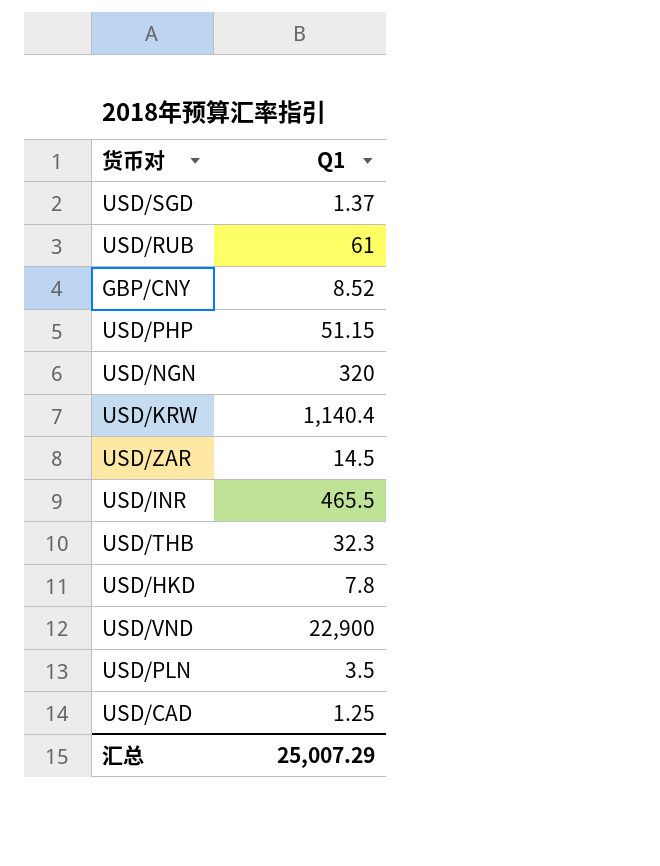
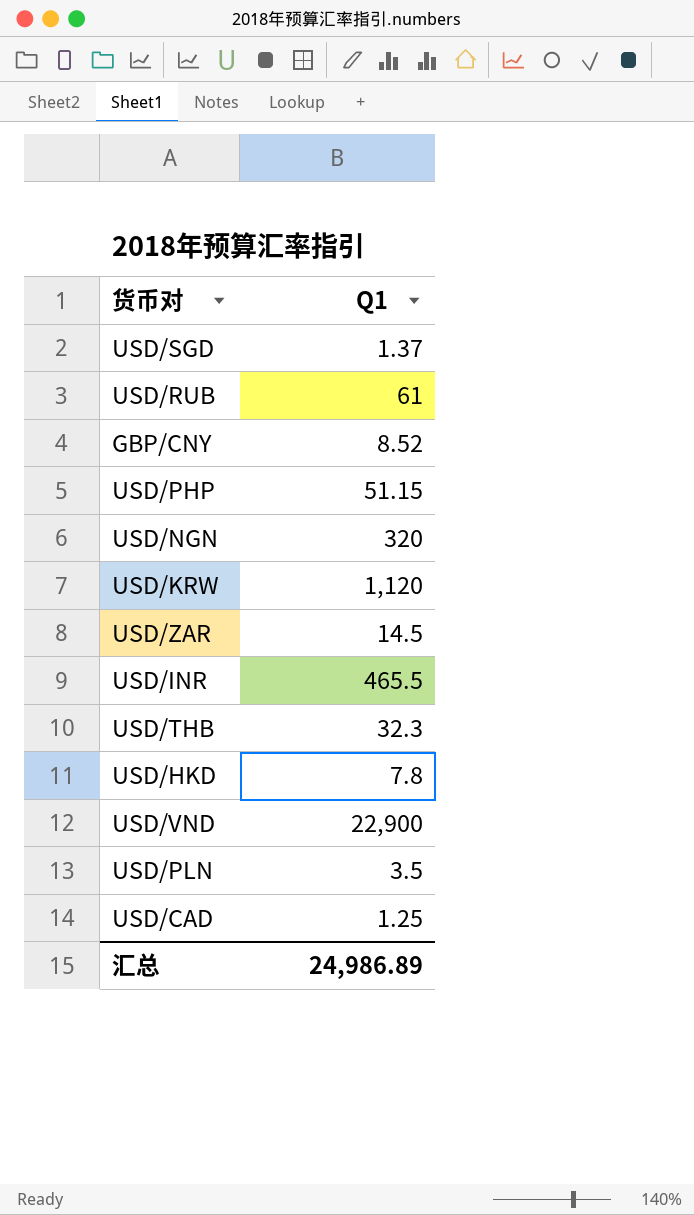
USD/KRW | Q1: 1,140.4 -> 1,120
汇总 | Q1: 25,007.29 -> 24,986.89

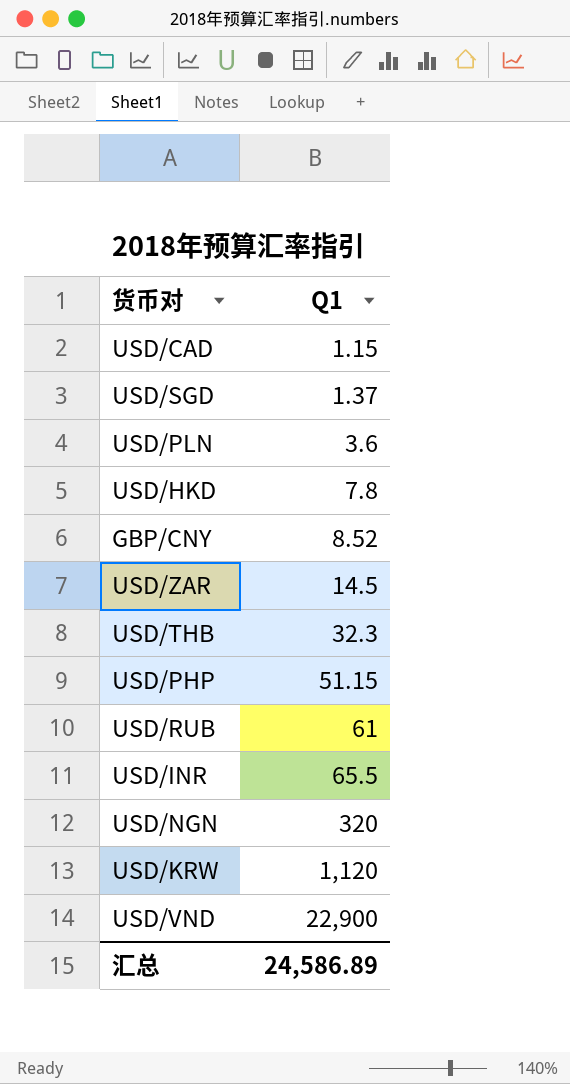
row order: none -> Q1 ascending
USD/CAD | Q1: 1.25 -> 1.15
USD/PLN | Q1: 3.5 -> 3.6
USD/INR | Q1: 465.5 -> 65.5
汇总 | Q1: 24,986.89 -> 24,586.89

